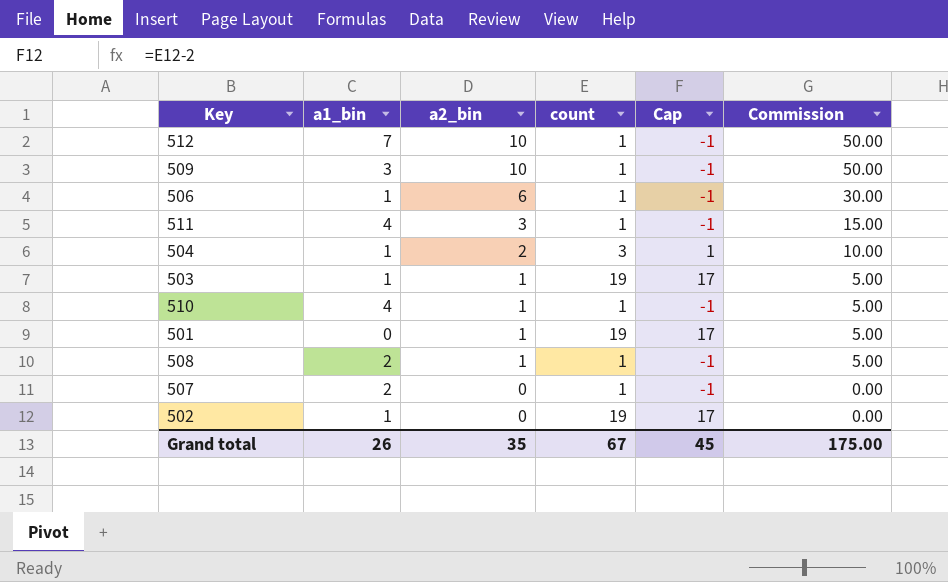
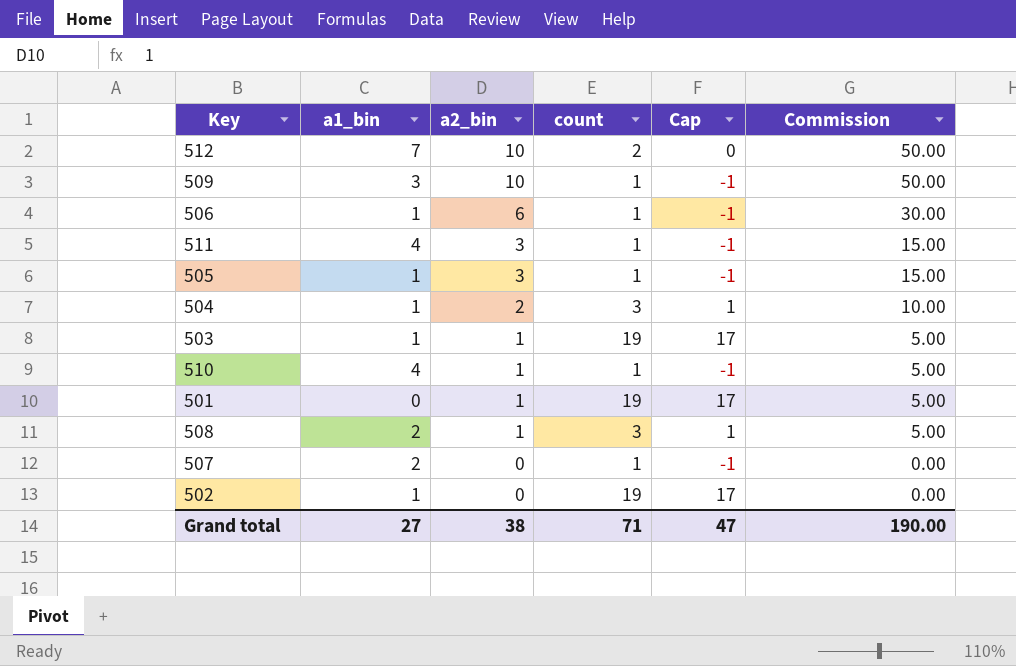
512 | count: 1 -> 2
512 | Cap: -1 -> 0
row 505: none -> 1 | 3 | 1 | -1 | 15.00
508 | count: 1 -> 3
508 | Cap: -1 -> 1
Grand total | a1_bin: 26 -> 27
Grand total | a2_bin: 35 -> 38
Grand total | count: 67 -> 71
Grand total | Cap: 45 -> 47
Grand total | Commission: 175.00 -> 190.00

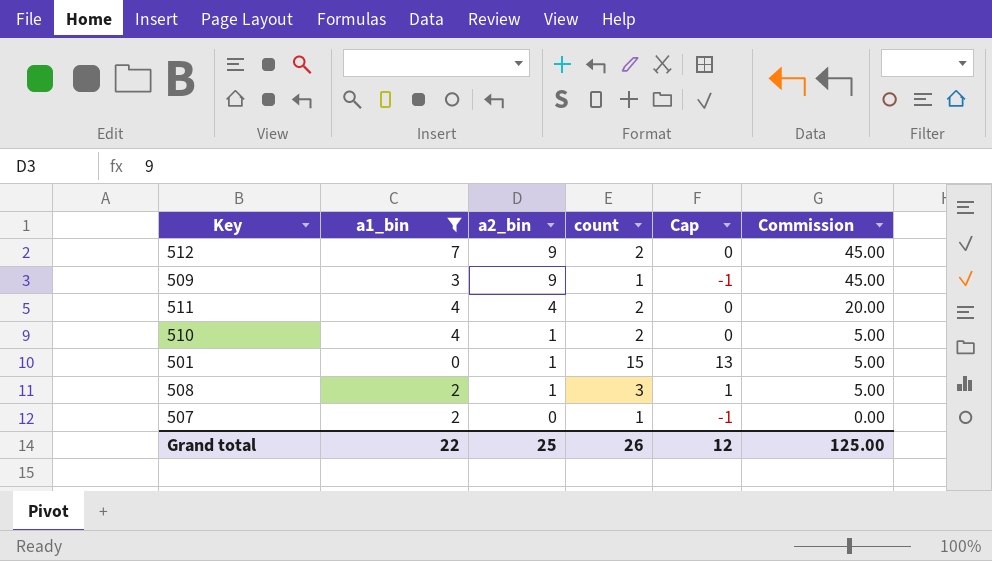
filter: none -> a1_bin != 1
512 | a2_bin: 10 -> 9
512 | Commission: 50.00 -> 45.00
509 | a2_bin: 10 -> 9
509 | Commission: 50.00 -> 45.00
511 | a2_bin: 3 -> 4
511 | count: 1 -> 2
511 | Cap: -1 -> 0
511 | Commission: 15.00 -> 20.00
510 | count: 1 -> 2
510 | Cap: -1 -> 0
501 | count: 19 -> 15
501 | Cap: 17 -> 13
Grand total | a1_bin: 27 -> 22
Grand total | a2_bin: 38 -> 25
Grand total | count: 71 -> 26
Grand total | Cap: 47 -> 12
Grand total | Commission: 190.00 -> 125.00

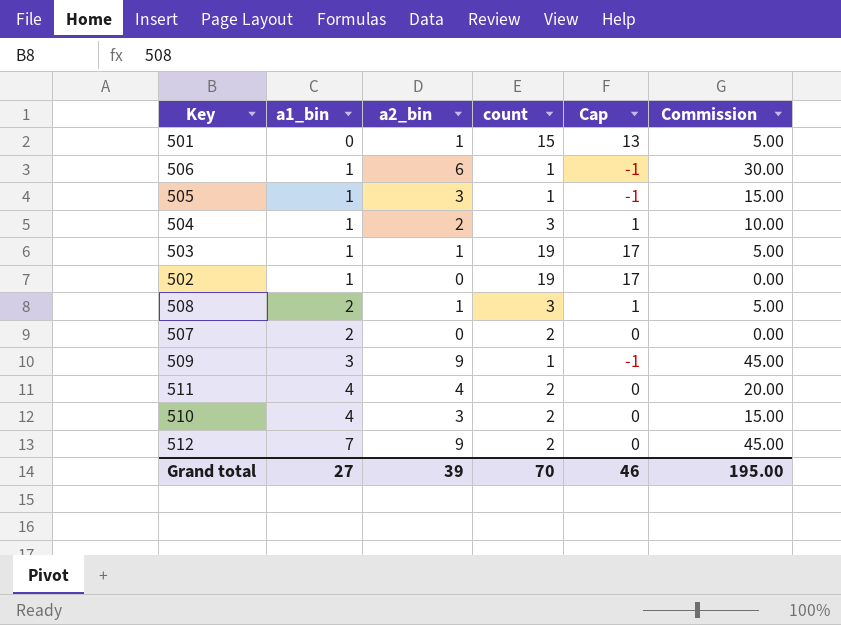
filter: a1_bin != 1 -> none
row order: a2_bin descending -> a1_bin ascending
507 | count: 1 -> 2
507 | Cap: -1 -> 0
510 | a2_bin: 1 -> 3
510 | Commission: 5.00 -> 15.00
Grand total | a1_bin: 22 -> 27
Grand total | a2_bin: 25 -> 39
Grand total | count: 26 -> 70
Grand total | Cap: 12 -> 46
Grand total | Commission: 125.00 -> 195.00

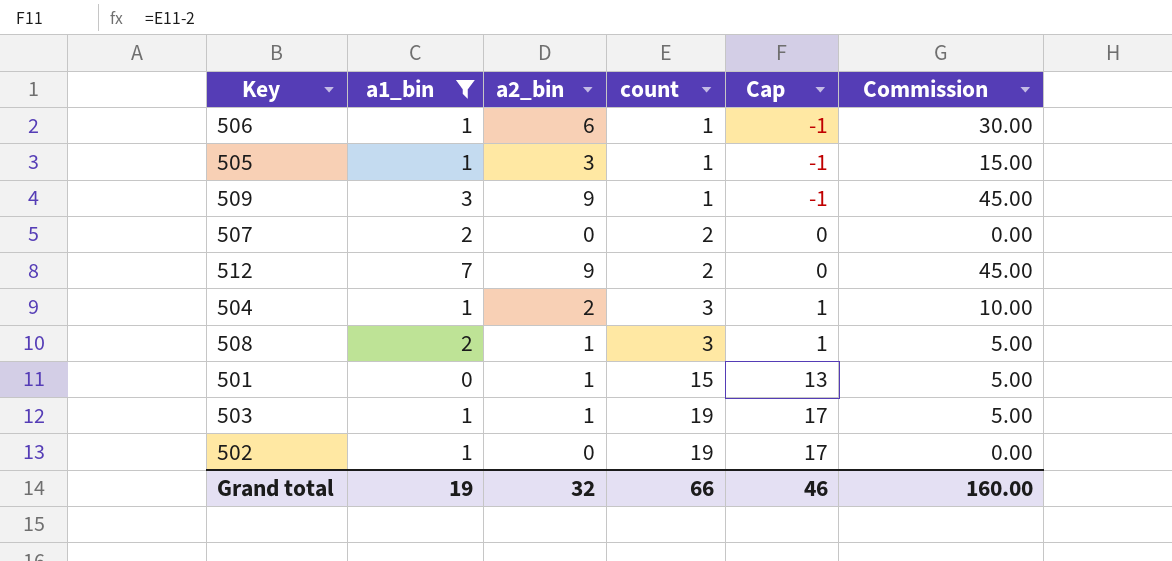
filter: none -> a1_bin != 4
row order: a1_bin ascending -> count ascending
Grand total | a1_bin: 27 -> 19
Grand total | a2_bin: 39 -> 32
Grand total | count: 70 -> 66
Grand total | Commission: 195.00 -> 160.00

